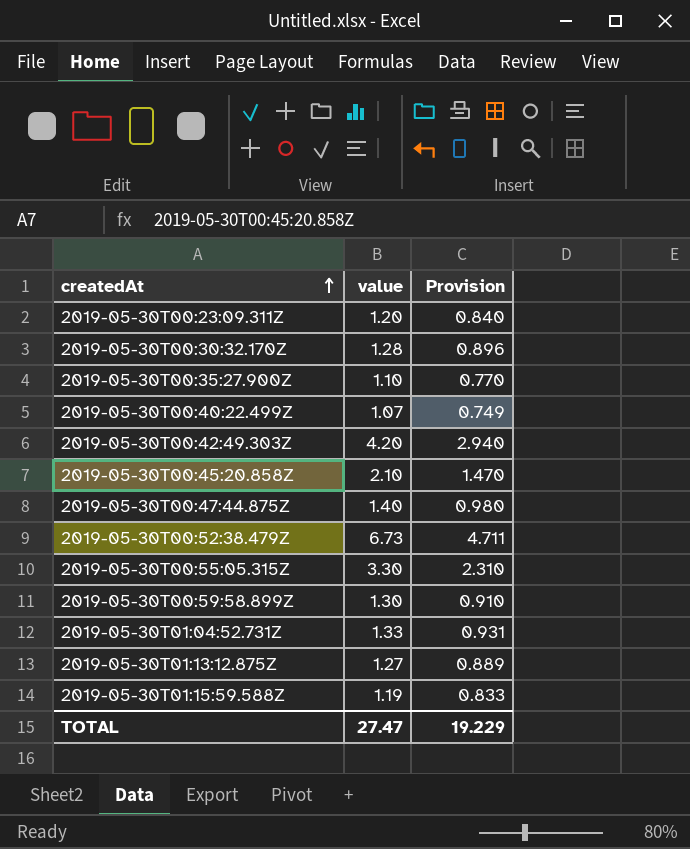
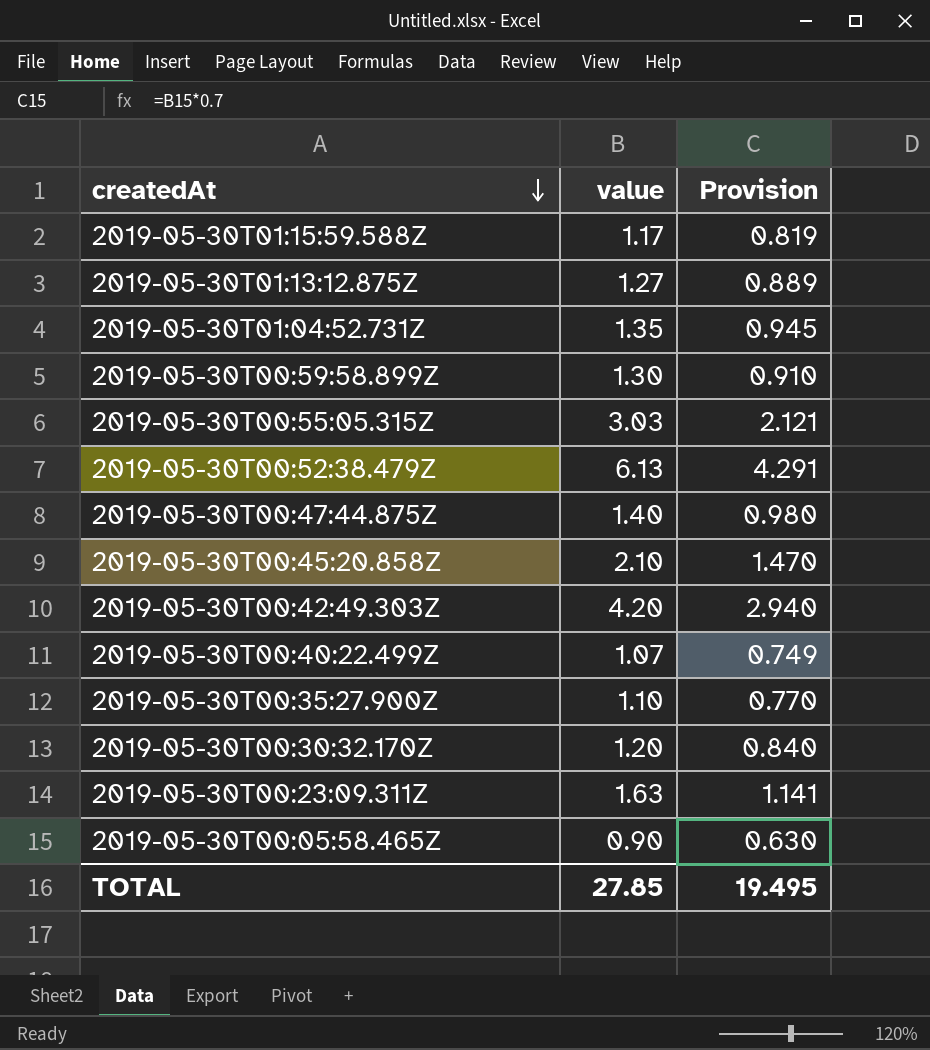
row order: createdAt ascending -> createdAt descending
2019-05-30T01:15:59.588Z | value: 1.19 -> 1.17
2019-05-30T01:15:59.588Z | Provision: 0.833 -> 0.819
2019-05-30T01:04:52.731Z | value: 1.33 -> 1.35
2019-05-30T01:04:52.731Z | Provision: 0.931 -> 0.945
2019-05-30T00:55:05.315Z | value: 3.30 -> 3.03
2019-05-30T00:55:05.315Z | Provision: 2.310 -> 2.121
2019-05-30T00:52:38.479Z | value: 6.73 -> 6.13
2019-05-30T00:52:38.479Z | Provision: 4.711 -> 4.291
2019-05-30T00:30:32.170Z | value: 1.28 -> 1.20
2019-05-30T00:30:32.170Z | Provision: 0.896 -> 0.840
2019-05-30T00:23:09.311Z | value: 1.20 -> 1.63
2019-05-30T00:23:09.311Z | Provision: 0.840 -> 1.141
row 2019-05-30T00:05:58.465Z: none -> 0.90 | 0.630
TOTAL | value: 27.47 -> 27.85
TOTAL | Provision: 19.229 -> 19.495

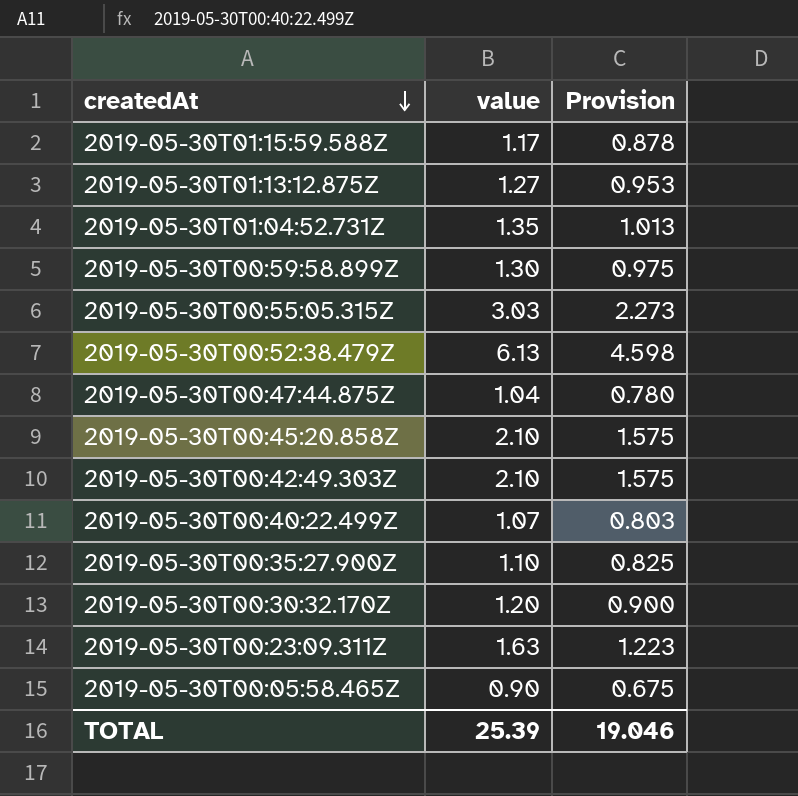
column Provision | formula: [value] * 0.7 -> [value] * 0.75
2019-05-30T00:47:44.875Z | value: 1.40 -> 1.04
2019-05-30T00:42:49.303Z | value: 4.20 -> 2.10
TOTAL | value: 27.85 -> 25.39
TOTAL | Provision: 19.495 -> 19.046

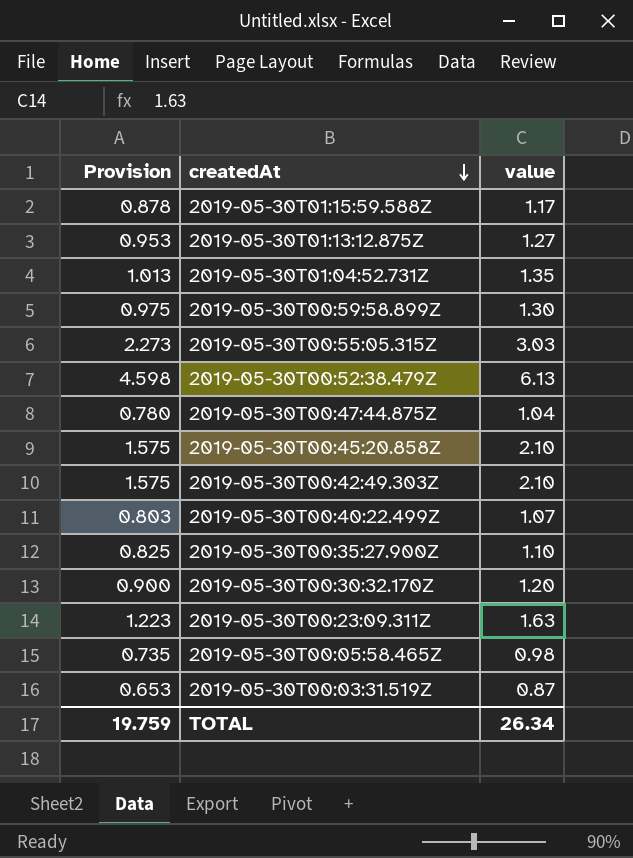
column Provision | position: 3 -> 1
2019-05-30T00:05:58.465Z | Provision: 0.675 -> 0.735
2019-05-30T00:05:58.465Z | value: 0.90 -> 0.98
row 2019-05-30T00:03:31.519Z: none -> 0.653 | 0.87
TOTAL | Provision: 19.046 -> 19.759
TOTAL | value: 25.39 -> 26.34

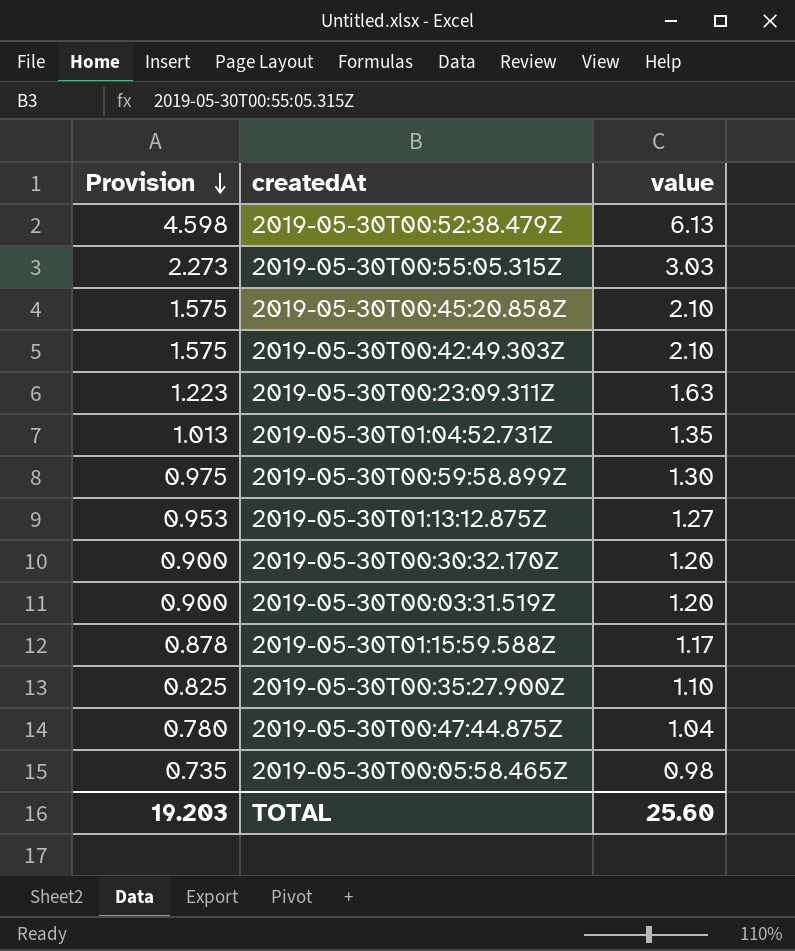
row order: createdAt descending -> Provision descending
row 2019-05-30T00:40:22.499Z: 0.803 | 1.07 -> none
2019-05-30T00:03:31.519Z | Provision: 0.653 -> 0.900
2019-05-30T00:03:31.519Z | value: 0.87 -> 1.20
TOTAL | Provision: 19.759 -> 19.203
TOTAL | value: 26.34 -> 25.60

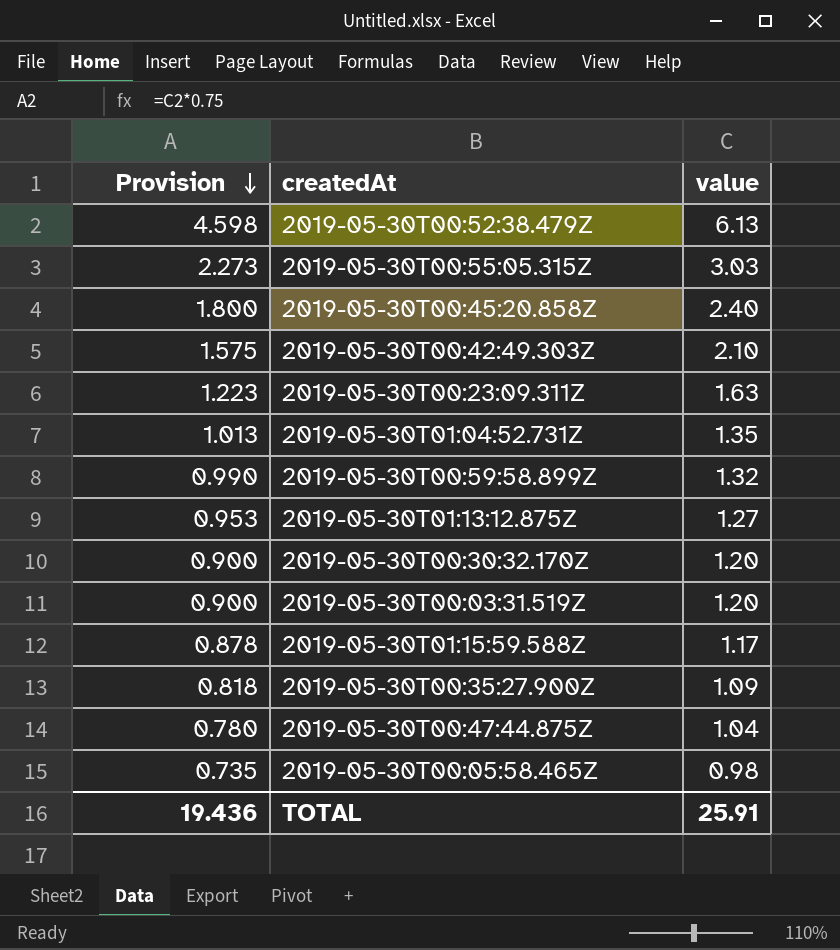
2019-05-30T00:45:20.858Z | Provision: 1.575 -> 1.800
2019-05-30T00:45:20.858Z | value: 2.10 -> 2.40
2019-05-30T00:59:58.899Z | Provision: 0.975 -> 0.990
2019-05-30T00:59:58.899Z | value: 1.30 -> 1.32
2019-05-30T00:35:27.900Z | Provision: 0.825 -> 0.818
2019-05-30T00:35:27.900Z | value: 1.10 -> 1.09
TOTAL | Provision: 19.203 -> 19.436
TOTAL | value: 25.60 -> 25.91

